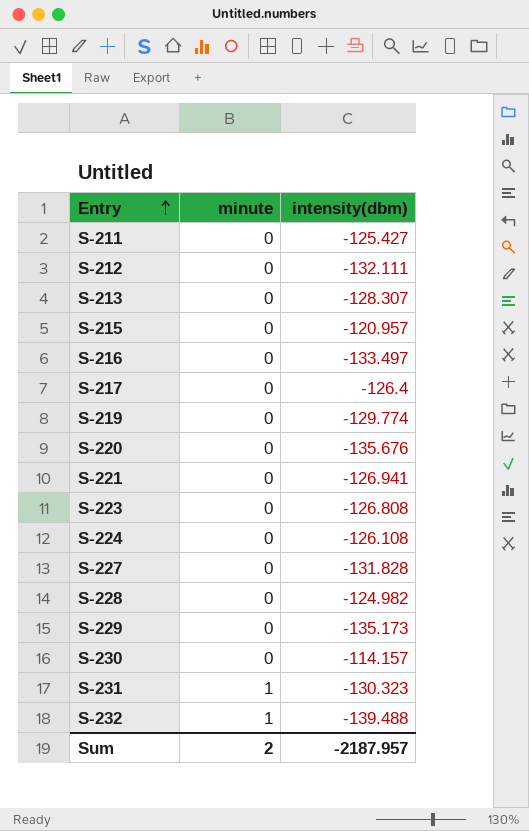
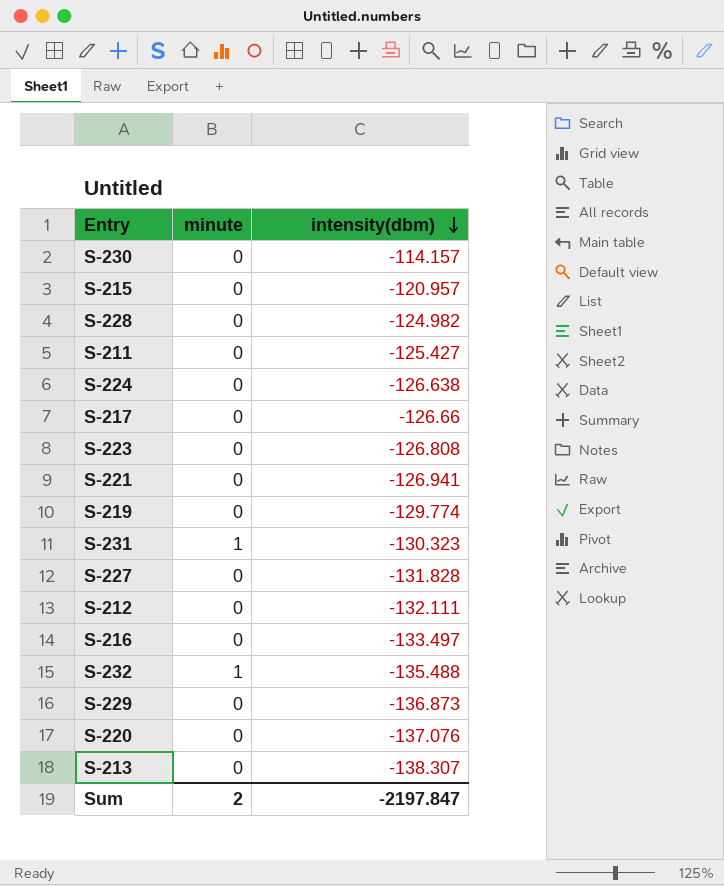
row order: Entry ascending -> intensity(dbm) descending
S-224 | intensity(dbm): -126.108 -> -126.638
S-217 | intensity(dbm): -126.4 -> -126.66
S-232 | intensity(dbm): -139.488 -> -135.488
S-229 | intensity(dbm): -135.173 -> -136.873
S-220 | intensity(dbm): -135.676 -> -137.076
S-213 | intensity(dbm): -128.307 -> -138.307
Sum | intensity(dbm): -2187.957 -> -2197.847

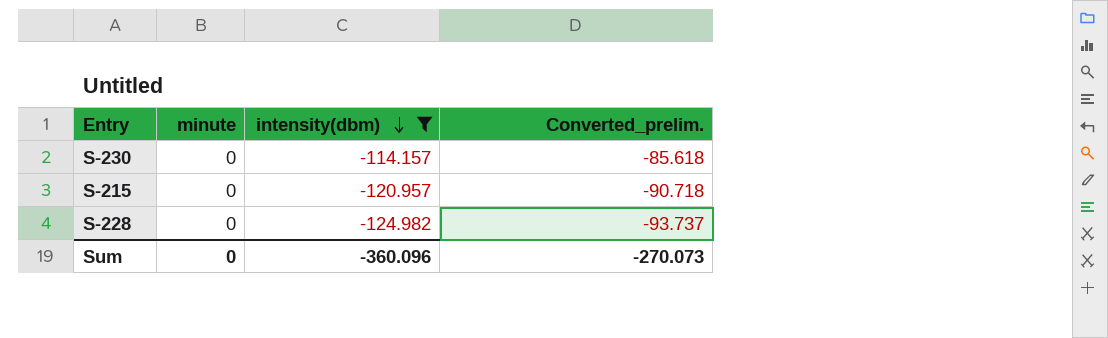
filter: none -> intensity(dbm) >= -124.982
column Converted_prelim. | formula: none -> [intensity(dbm)] * 0.75
Sum | minute: 2 -> 0
Sum | intensity(dbm): -2197.847 -> -360.096

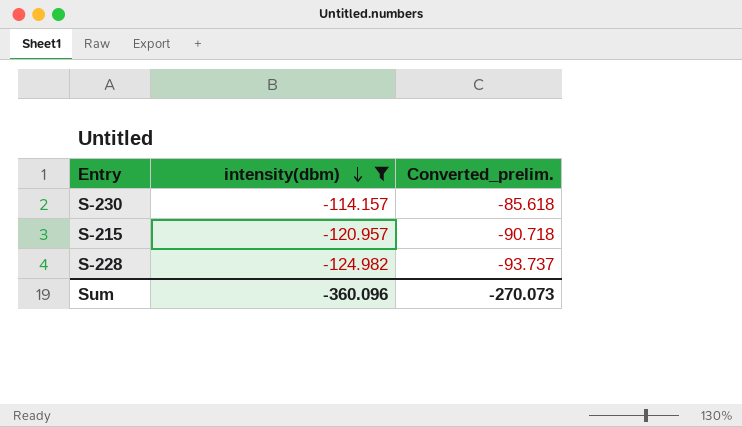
column minute | position: 2 -> none

